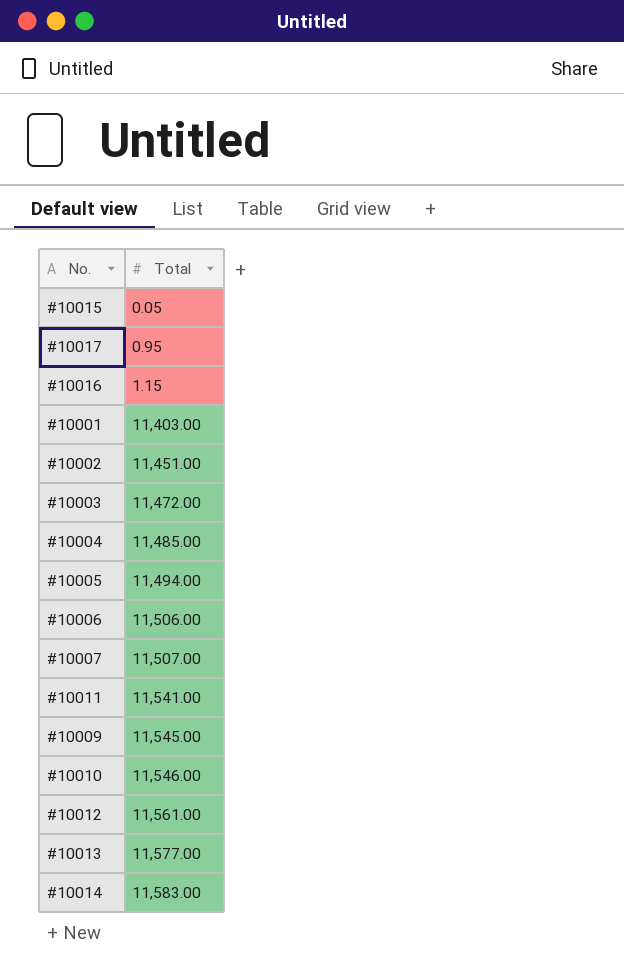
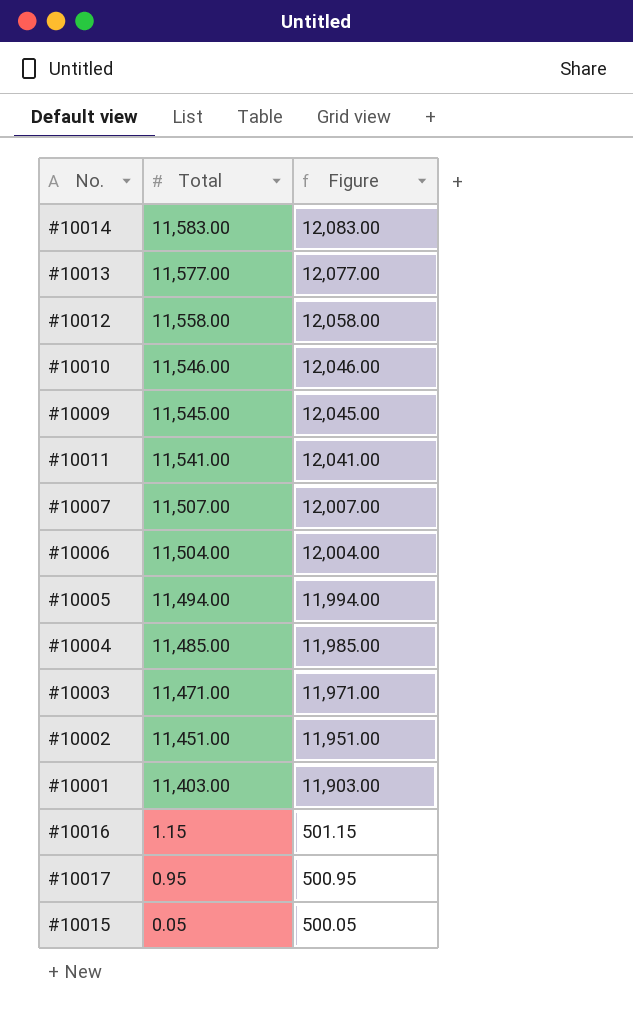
row order: Total ascending -> Total descending
column Figure | formula: none -> [Total] + 500
#10012 | Total: 11,561.00 -> 11,558.00
#10006 | Total: 11,506.00 -> 11,504.00
#10003 | Total: 11,472.00 -> 11,471.00

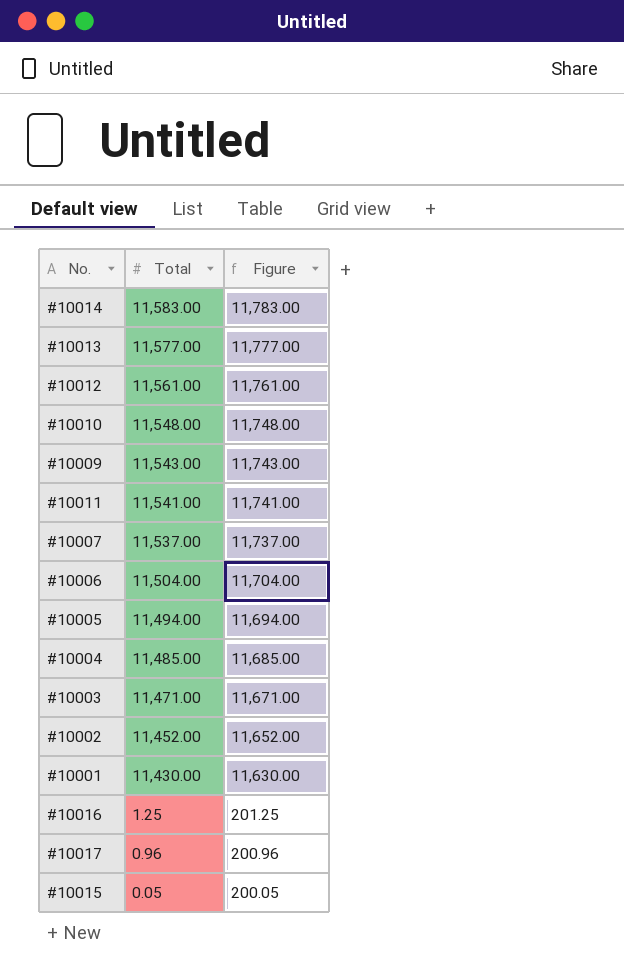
column Figure | formula: [Total] + 500 -> [Total] + 200
#10012 | Total: 11,558.00 -> 11,561.00
#10010 | Total: 11,546.00 -> 11,548.00
#10009 | Total: 11,545.00 -> 11,543.00
#10007 | Total: 11,507.00 -> 11,537.00
#10002 | Total: 11,451.00 -> 11,452.00
#10001 | Total: 11,403.00 -> 11,430.00
#10016 | Total: 1.15 -> 1.25
#10017 | Total: 0.95 -> 0.96

